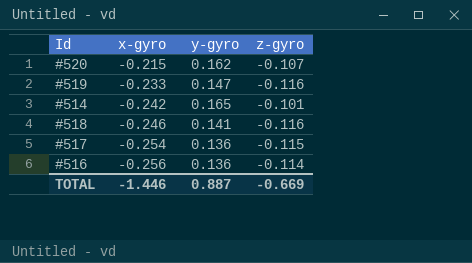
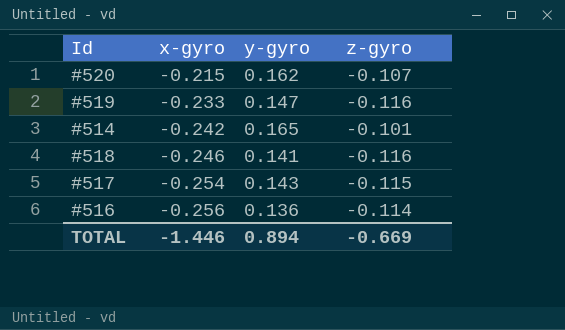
#517 | y-gyro: 0.136 -> 0.143
TOTAL | y-gyro: 0.887 -> 0.894

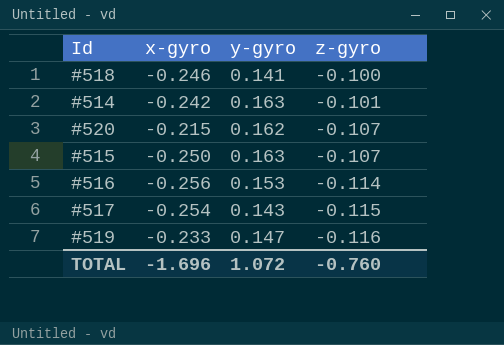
row order: x-gyro descending -> z-gyro descending
#518 | z-gyro: -0.116 -> -0.100
#514 | y-gyro: 0.165 -> 0.163
row #515: none -> -0.250 | 0.163 | -0.107
#516 | y-gyro: 0.136 -> 0.153
TOTAL | x-gyro: -1.446 -> -1.696
TOTAL | y-gyro: 0.894 -> 1.072
TOTAL | z-gyro: -0.669 -> -0.760

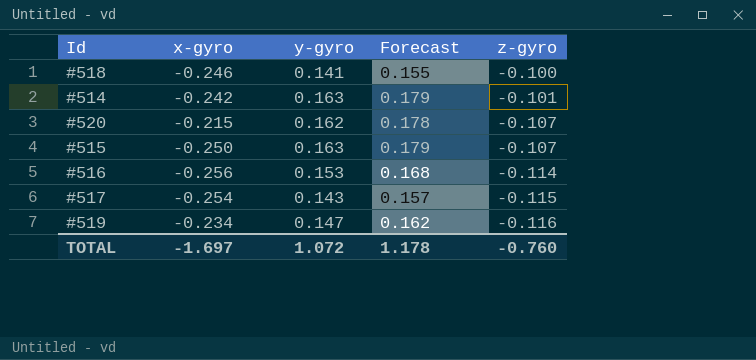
column Forecast | formula: none -> [y-gyro] * 1.1
#519 | x-gyro: -0.233 -> -0.234
TOTAL | x-gyro: -1.696 -> -1.697

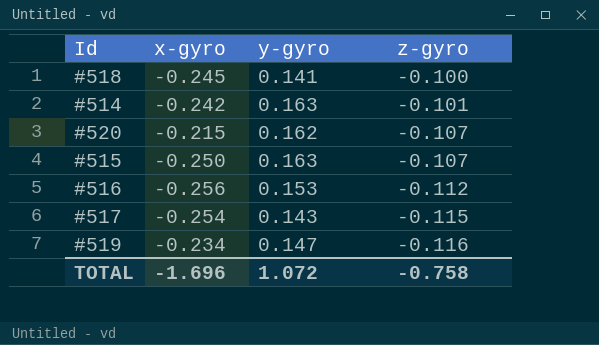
column Forecast | formula: [y-gyro] * 1.1 -> none
#518 | x-gyro: -0.246 -> -0.245
#516 | z-gyro: -0.114 -> -0.112
TOTAL | x-gyro: -1.697 -> -1.696
TOTAL | z-gyro: -0.760 -> -0.758

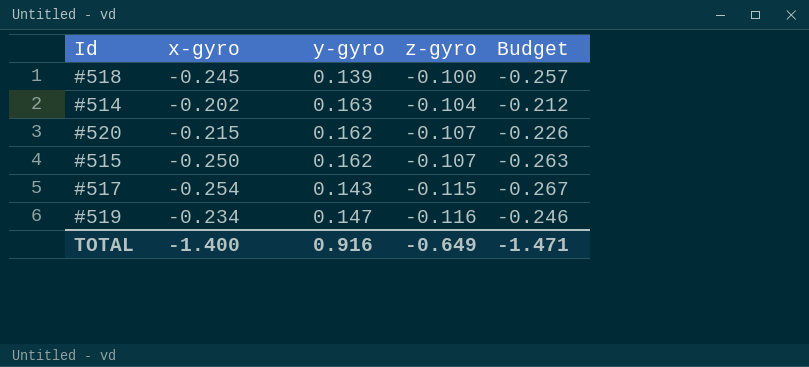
column Budget | formula: none -> [x-gyro] * 1.05
row #516: -0.256 | 0.153 | -0.112 -> none
#518 | y-gyro: 0.141 -> 0.139
#514 | x-gyro: -0.242 -> -0.202
#514 | z-gyro: -0.101 -> -0.104
#515 | y-gyro: 0.163 -> 0.162
TOTAL | x-gyro: -1.696 -> -1.400
TOTAL | y-gyro: 1.072 -> 0.916
TOTAL | z-gyro: -0.758 -> -0.649

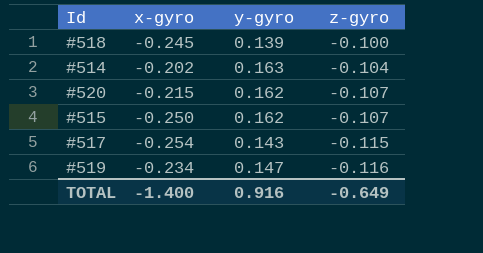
column Budget | formula: [x-gyro] * 1.05 -> none

